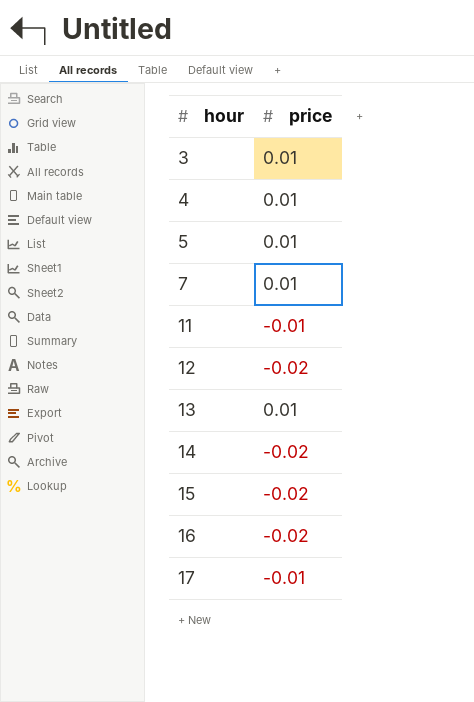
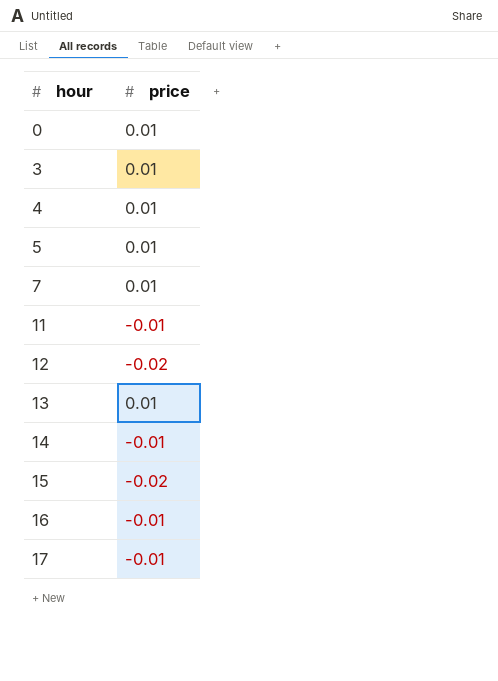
row 0: none -> 0.01
14 | price: -0.02 -> -0.01
16 | price: -0.02 -> -0.01

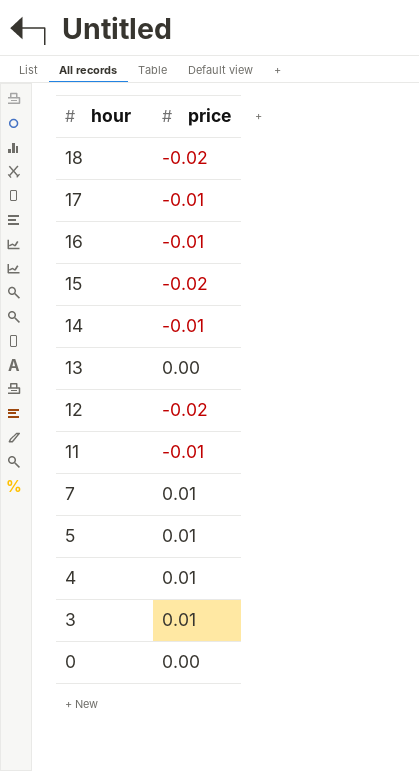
row order: hour ascending -> hour descending
row 18: none -> -0.02
13 | price: 0.01 -> 0.00
0 | price: 0.01 -> 0.00

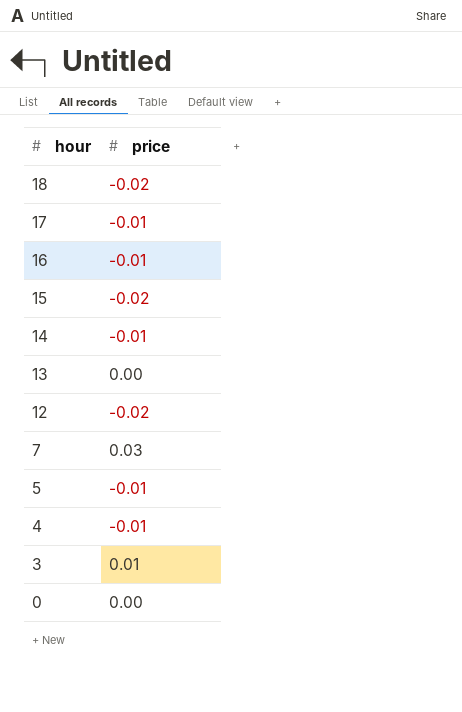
row 11: -0.01 -> none
7 | price: 0.01 -> 0.03
5 | price: 0.01 -> -0.01
4 | price: 0.01 -> -0.01

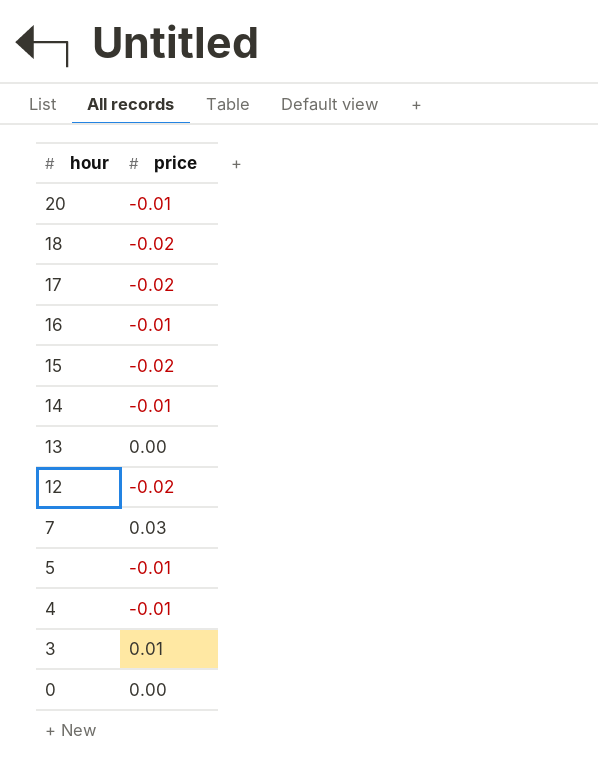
row 20: none -> -0.01
17 | price: -0.01 -> -0.02

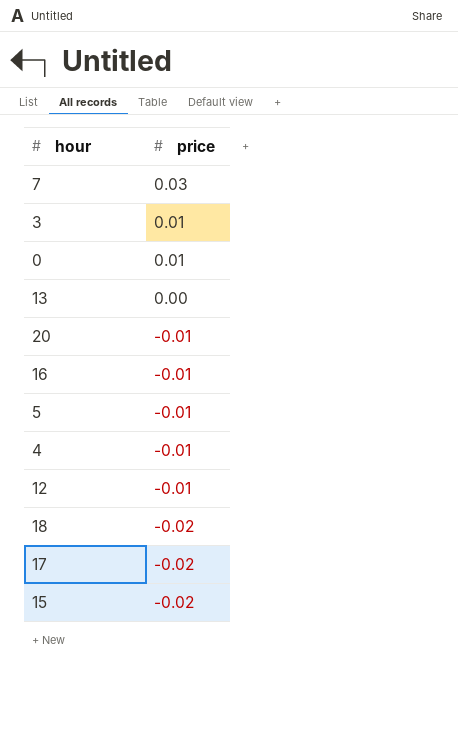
row order: hour descending -> price descending
row 14: -0.01 -> none
0 | price: 0.00 -> 0.01
12 | price: -0.02 -> -0.01

